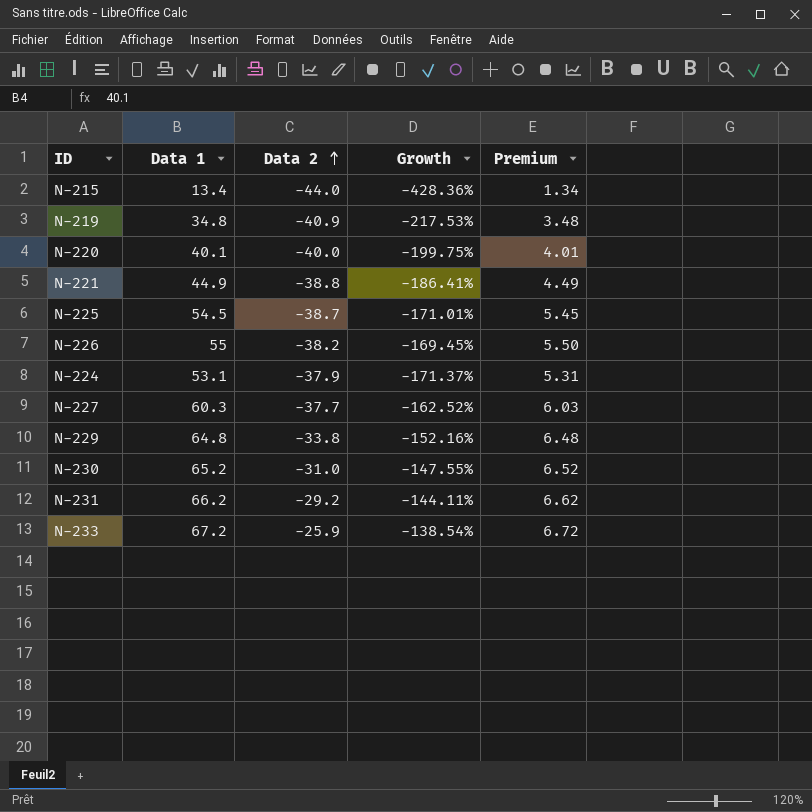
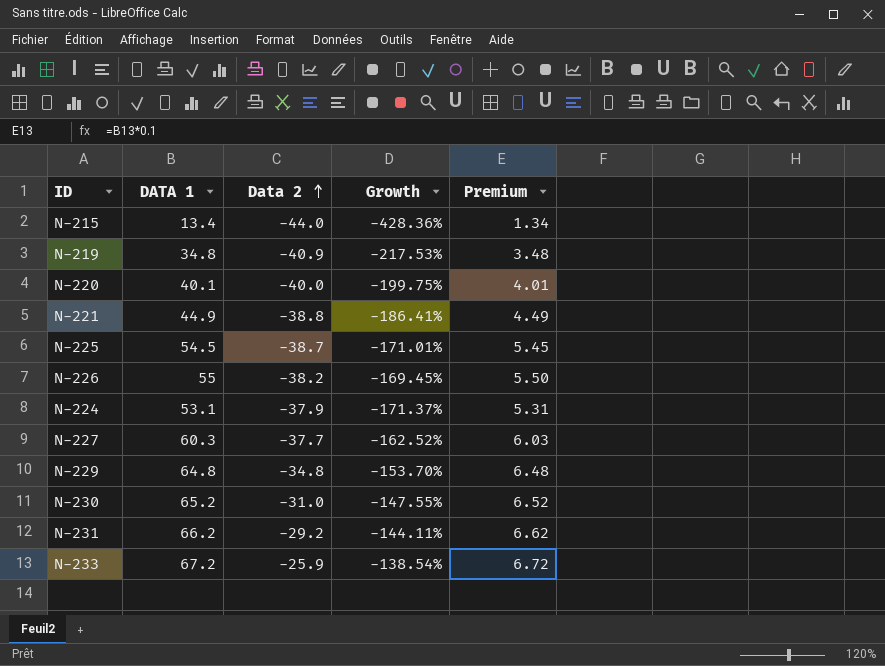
column name: Data 1 -> DATA 1
N-229 | Data 2: -33.8 -> -34.8
N-229 | Growth: -152.16% -> -153.70%

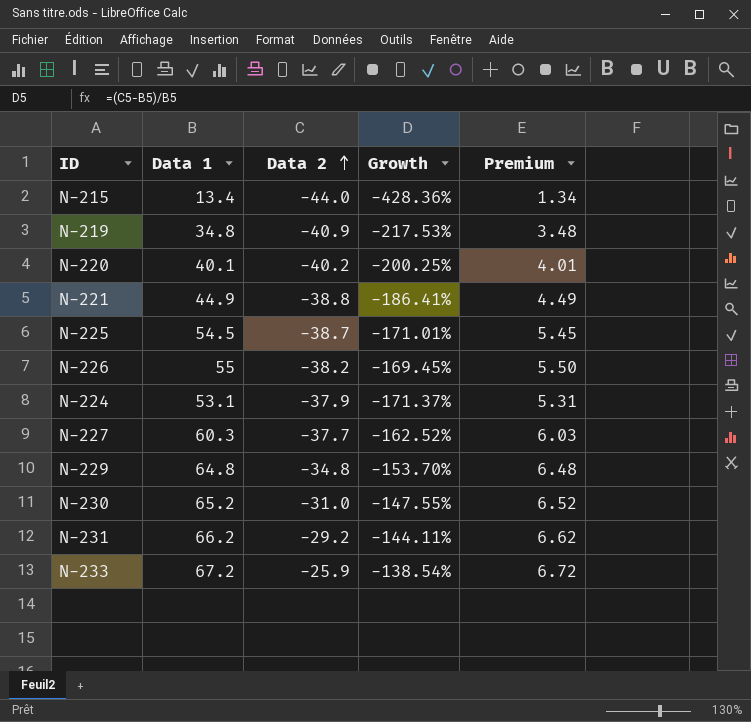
column name: DATA 1 -> Data 1
N-220 | Data 2: -40.0 -> -40.2
N-220 | Growth: -199.75% -> -200.25%

